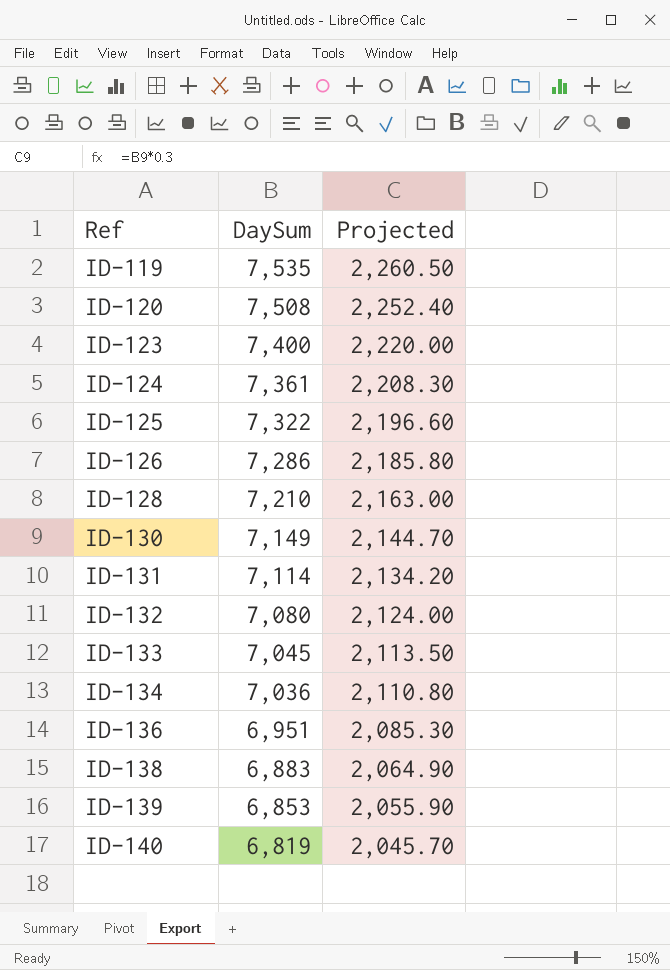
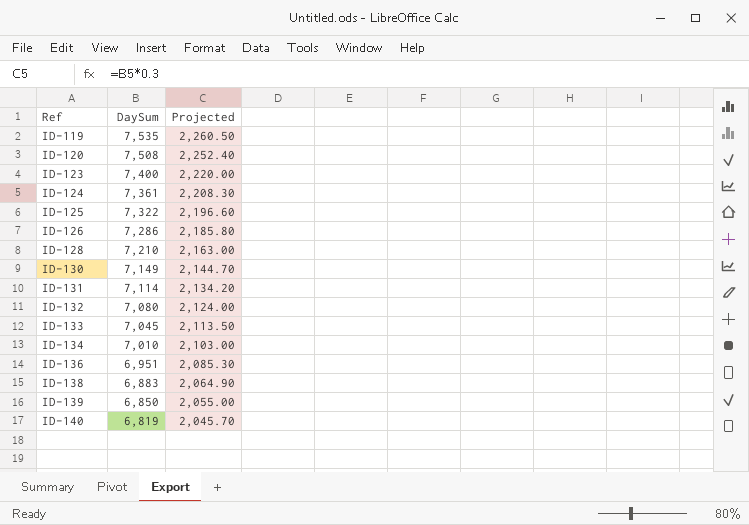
ID-134 | DaySum: 7,036 -> 7,010
ID-134 | Projected: 2,110.80 -> 2,103.00
ID-139 | DaySum: 6,853 -> 6,850
ID-139 | Projected: 2,055.90 -> 2,055.00

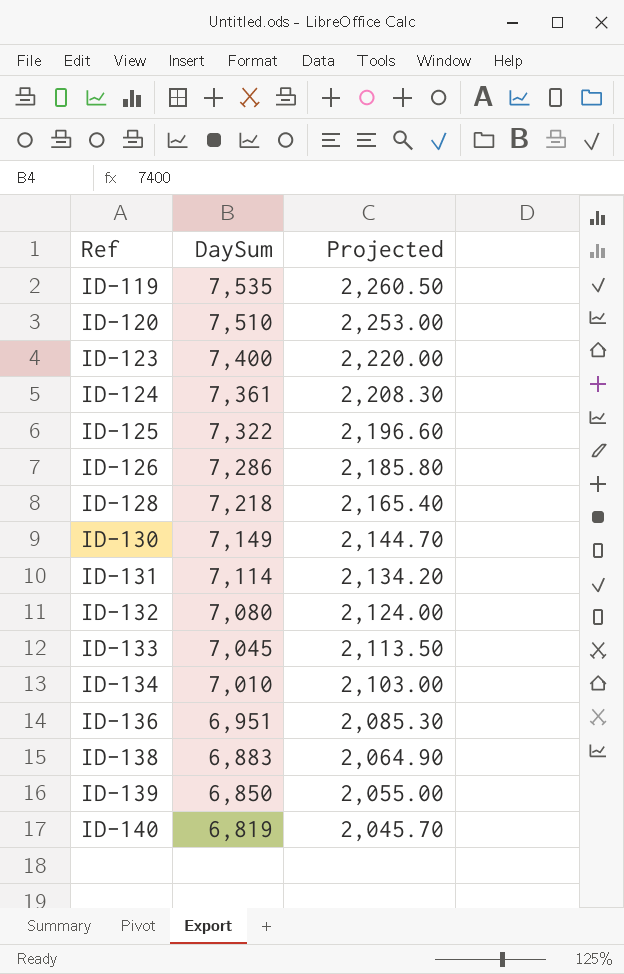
ID-120 | DaySum: 7,508 -> 7,510
ID-120 | Projected: 2,252.40 -> 2,253.00
ID-128 | DaySum: 7,210 -> 7,218
ID-128 | Projected: 2,163.00 -> 2,165.40

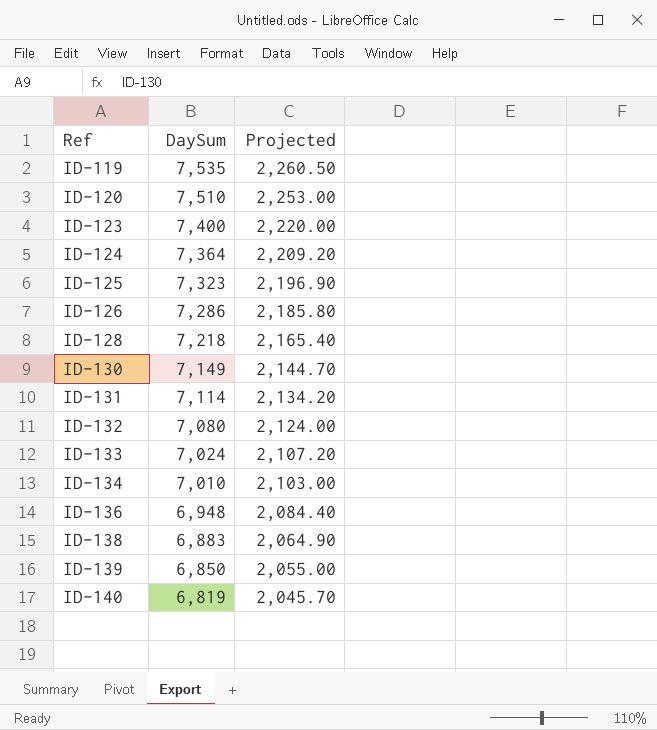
ID-124 | DaySum: 7,361 -> 7,364
ID-124 | Projected: 2,208.30 -> 2,209.20
ID-125 | DaySum: 7,322 -> 7,323
ID-125 | Projected: 2,196.60 -> 2,196.90
ID-133 | DaySum: 7,045 -> 7,024
ID-133 | Projected: 2,113.50 -> 2,107.20
ID-136 | DaySum: 6,951 -> 6,948
ID-136 | Projected: 2,085.30 -> 2,084.40

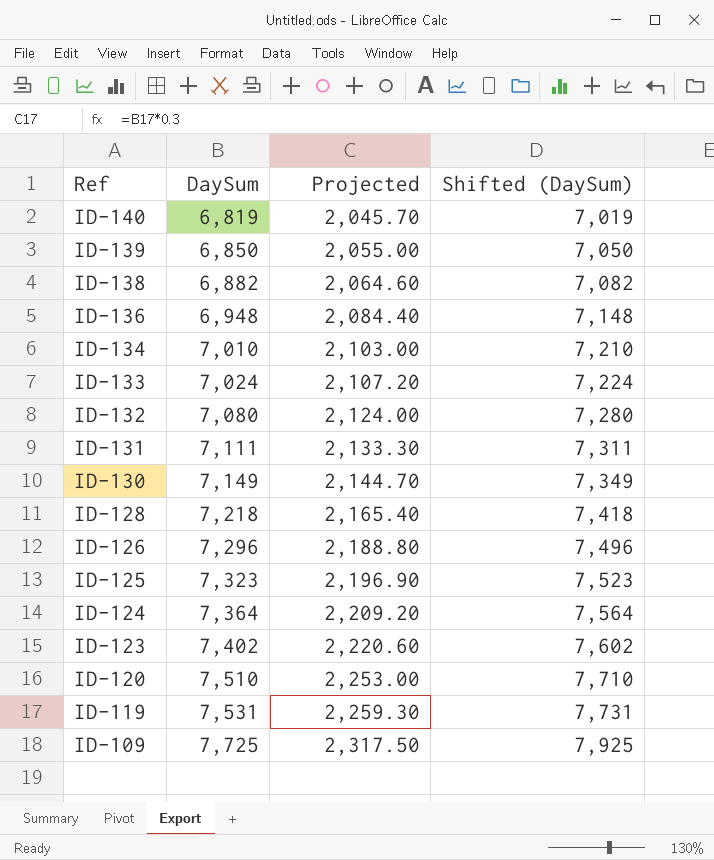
row order: Ref ascending -> Ref descending
column Shifted (DaySum) | formula: none -> [DaySum] + 200
ID-138 | DaySum: 6,883 -> 6,882
ID-138 | Projected: 2,064.90 -> 2,064.60
ID-131 | DaySum: 7,114 -> 7,111
ID-131 | Projected: 2,134.20 -> 2,133.30
ID-126 | DaySum: 7,286 -> 7,296
ID-126 | Projected: 2,185.80 -> 2,188.80
ID-123 | DaySum: 7,400 -> 7,402
ID-123 | Projected: 2,220.00 -> 2,220.60
ID-119 | DaySum: 7,535 -> 7,531
ID-119 | Projected: 2,260.50 -> 2,259.30
row ID-109: none -> 7,725 | 2,317.50 | 7,925

